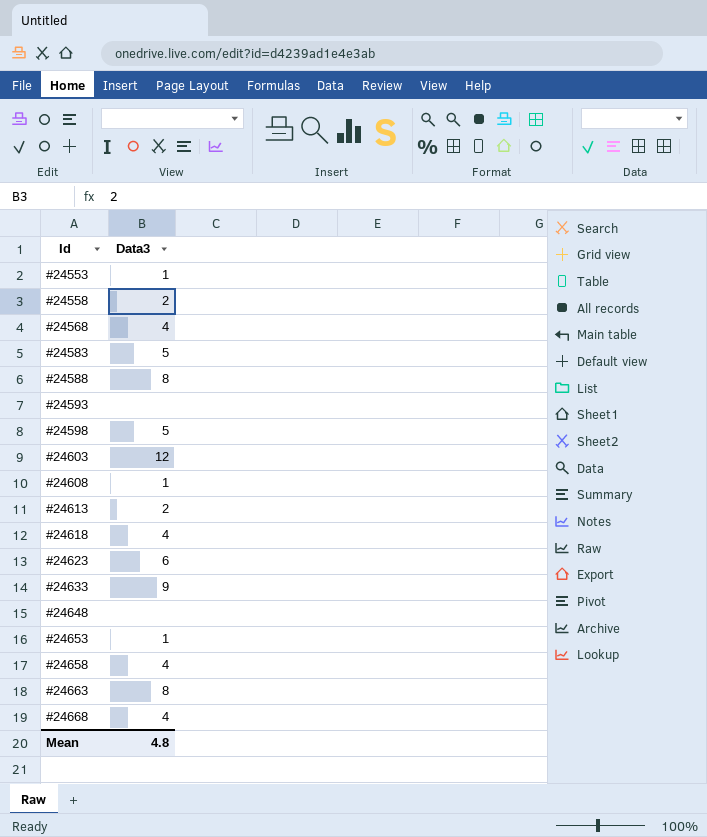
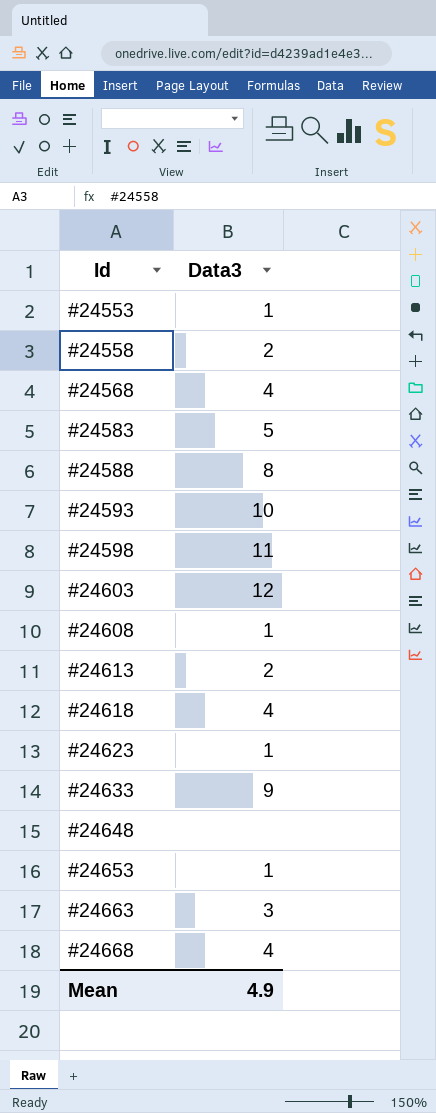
row #24658: 4 -> none
#24593 | Data3: none -> 10
#24598 | Data3: 5 -> 11
#24623 | Data3: 6 -> 1
#24663 | Data3: 8 -> 3
Mean | Data3: 4.8 -> 4.9

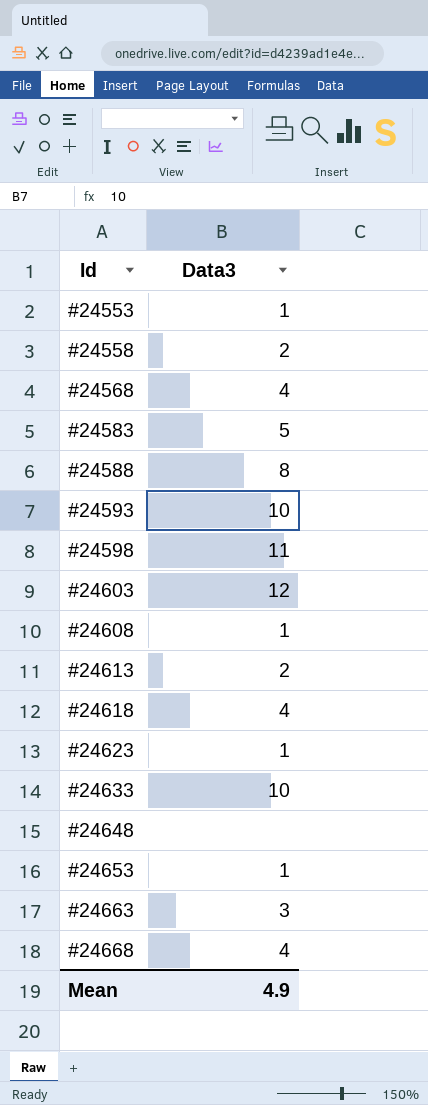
#24633 | Data3: 9 -> 10

